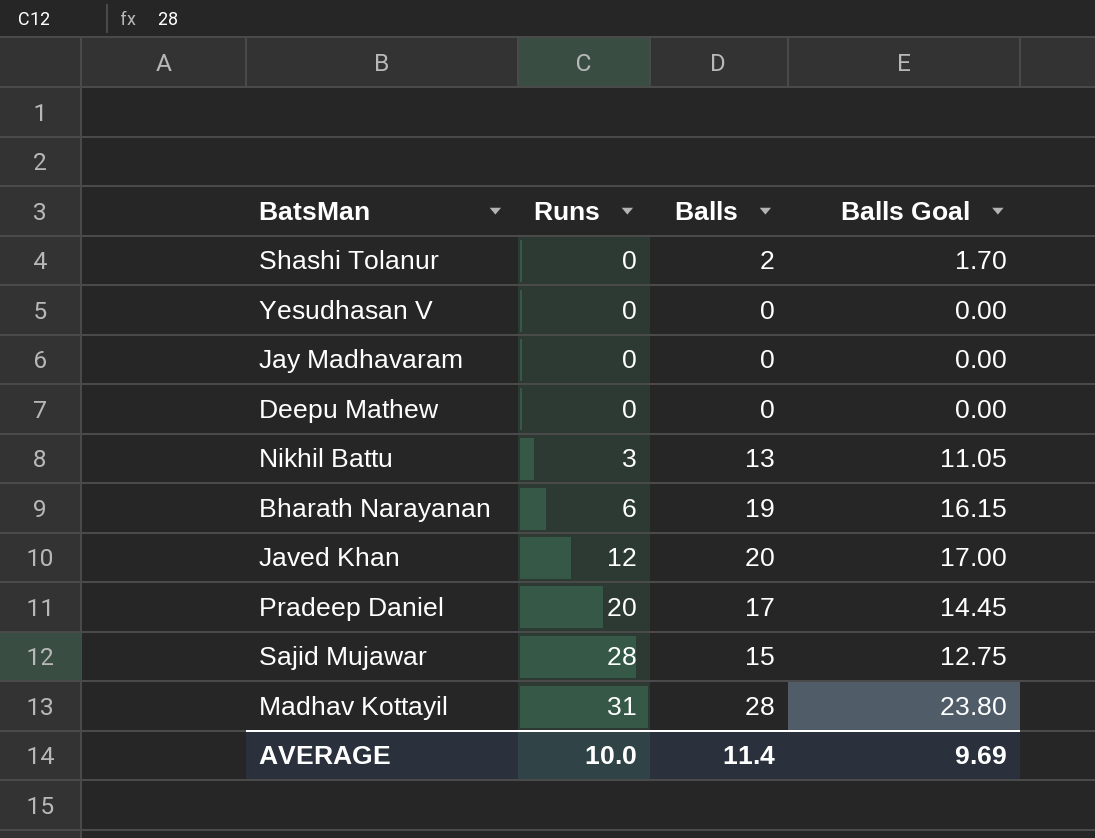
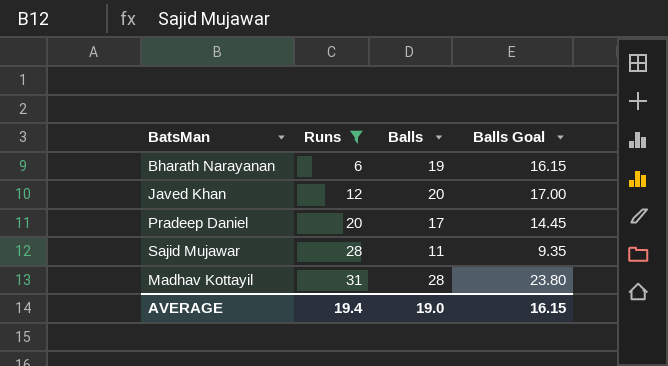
filter: none -> Runs >= 6
Sajid Mujawar | Balls: 15 -> 11
Sajid Mujawar | Balls Goal: 12.75 -> 9.35
AVERAGE | Runs: 10.0 -> 19.4
AVERAGE | Balls: 11.4 -> 19.0
AVERAGE | Balls Goal: 9.69 -> 16.15

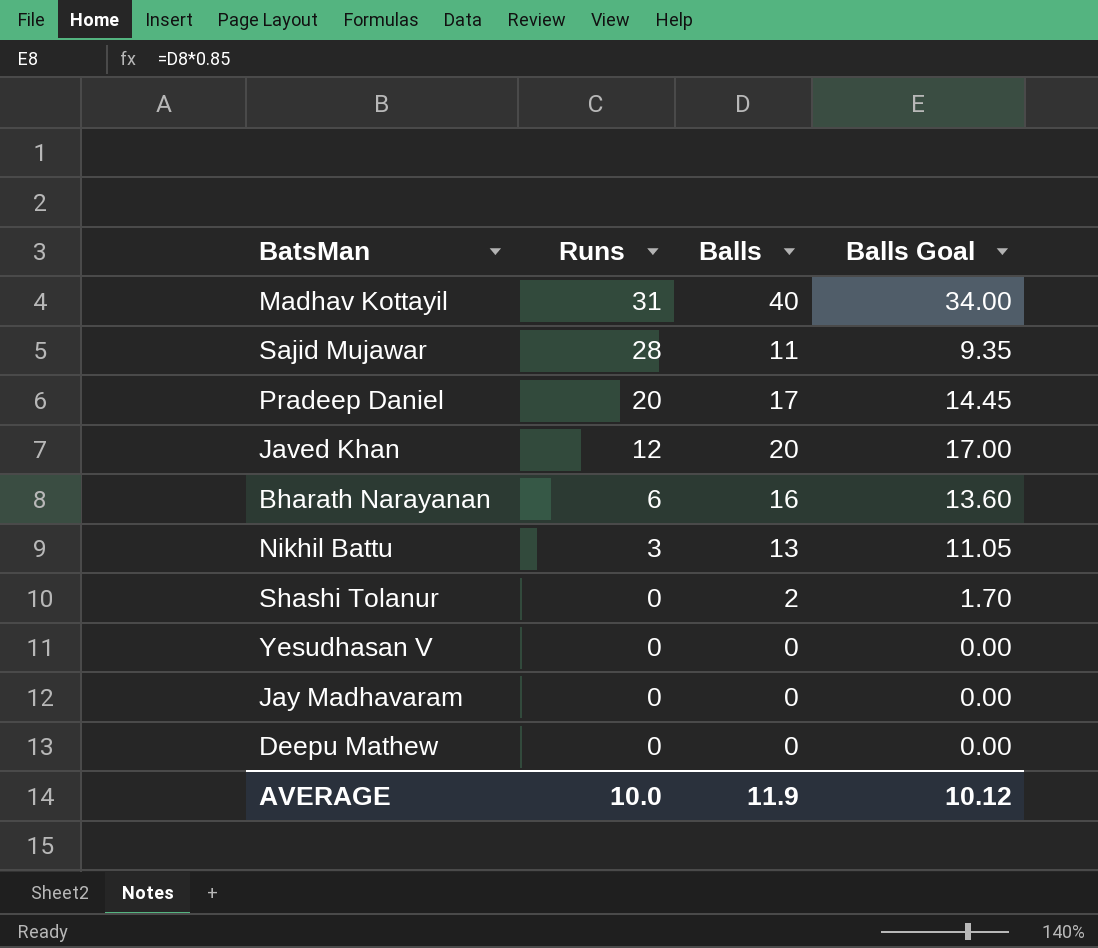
filter: Runs >= 6 -> none
row order: Runs ascending -> Runs descending
Madhav Kottayil | Balls: 28 -> 40
Madhav Kottayil | Balls Goal: 23.80 -> 34.00
Bharath Narayanan | Balls: 19 -> 16
Bharath Narayanan | Balls Goal: 16.15 -> 13.60
AVERAGE | Runs: 19.4 -> 10.0
AVERAGE | Balls: 19.0 -> 11.9
AVERAGE | Balls Goal: 16.15 -> 10.12

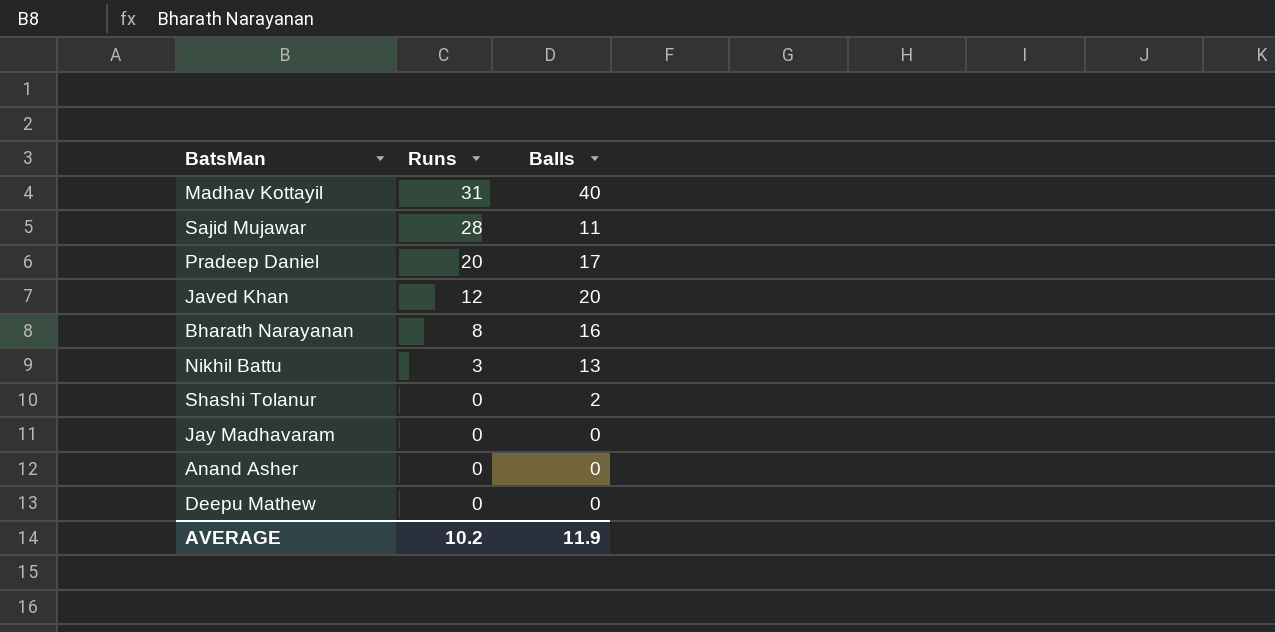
column Balls Goal | formula: [Balls] * 0.85 -> none
row Yesudhasan V: 0 | 0 | 0.00 -> none
Bharath Narayanan | Runs: 6 -> 8
row Anand Asher: none -> 0 | 0
AVERAGE | Runs: 10.0 -> 10.2

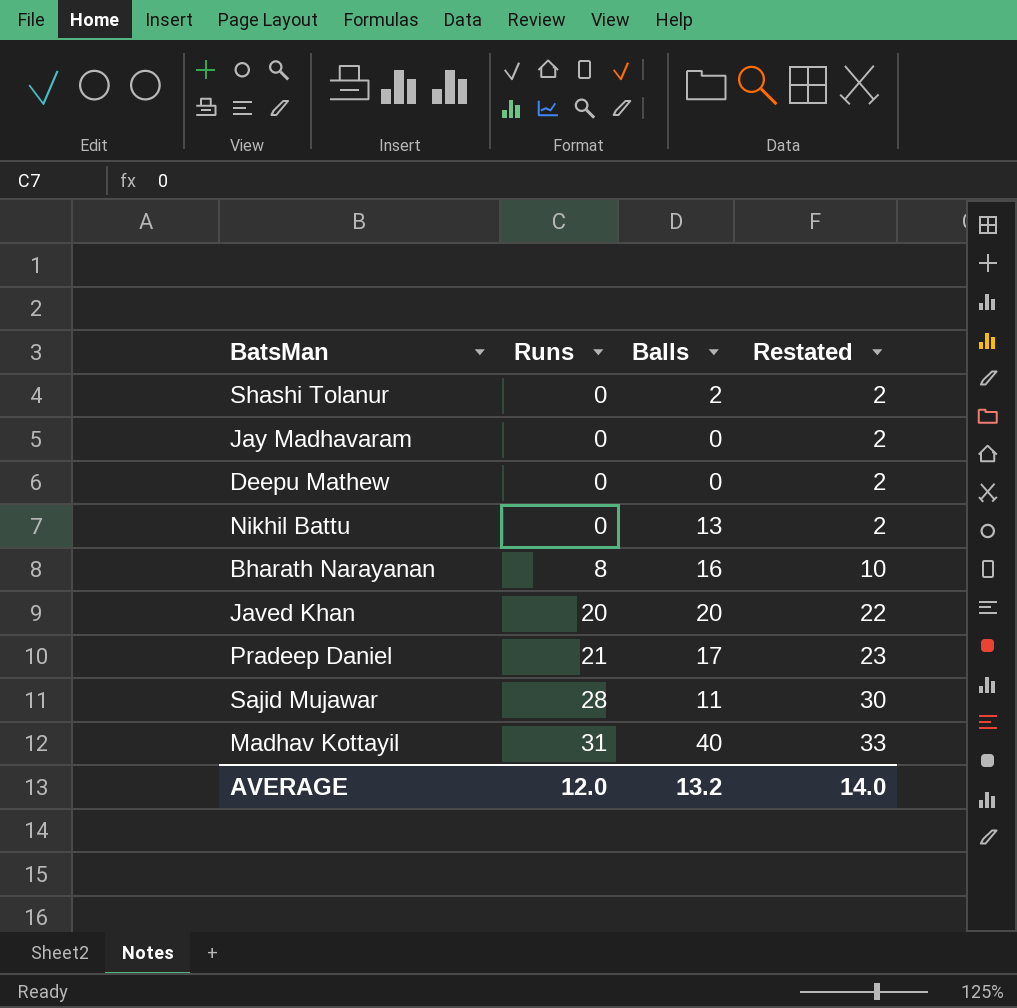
row order: Runs descending -> Runs ascending
column Restated | formula: none -> [Runs] + 2
row Anand Asher: 0 | 0 -> none
Nikhil Battu | Runs: 3 -> 0
Javed Khan | Runs: 12 -> 20
Pradeep Daniel | Runs: 20 -> 21
AVERAGE | Runs: 10.2 -> 12.0
AVERAGE | Balls: 11.9 -> 13.2

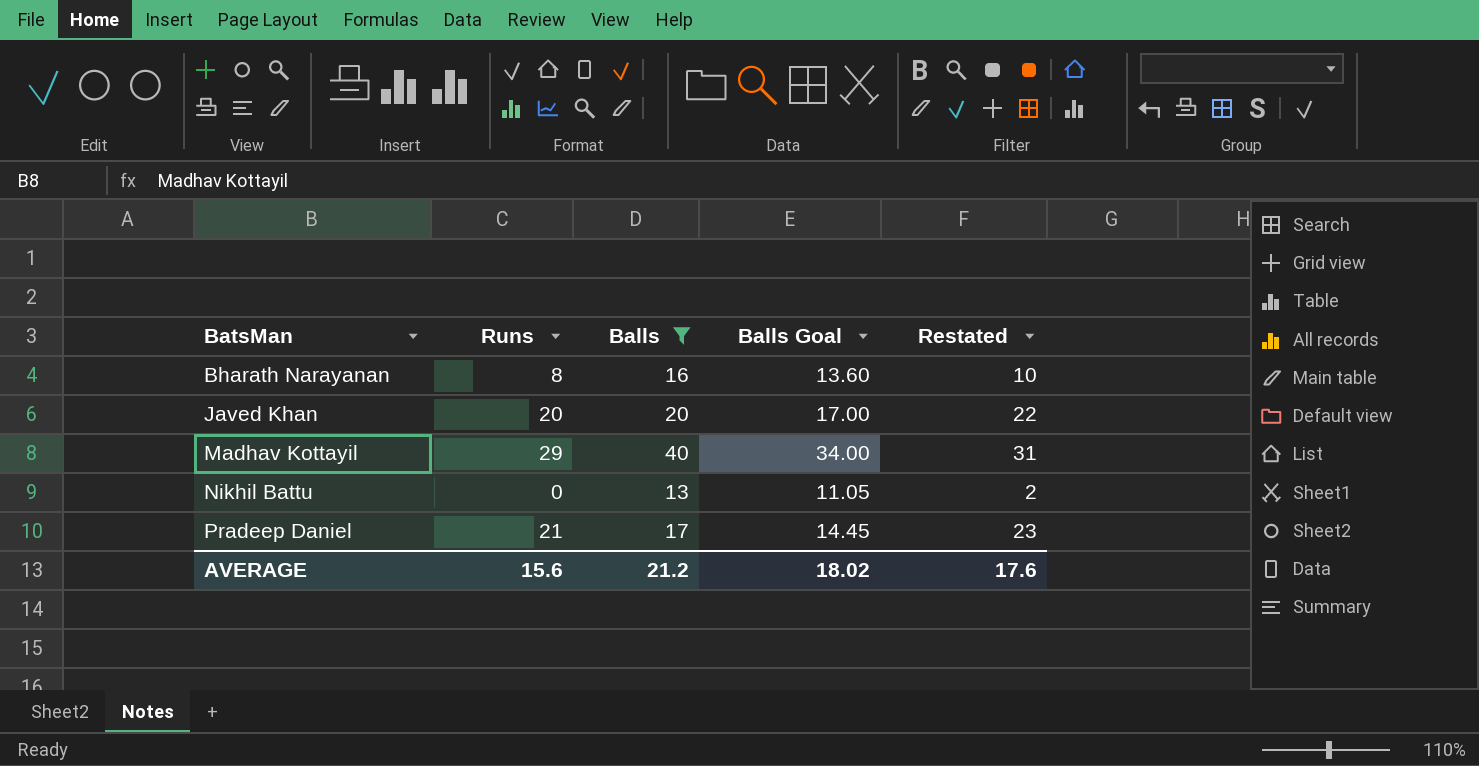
filter: none -> Balls >= 13
row order: Runs ascending -> BatsMan ascending
column Balls Goal | formula: none -> [Balls] * 0.85
Madhav Kottayil | Runs: 31 -> 29
Madhav Kottayil | Restated: 33 -> 31
AVERAGE | Runs: 12.0 -> 15.6
AVERAGE | Balls: 13.2 -> 21.2
AVERAGE | Restated: 14.0 -> 17.6

